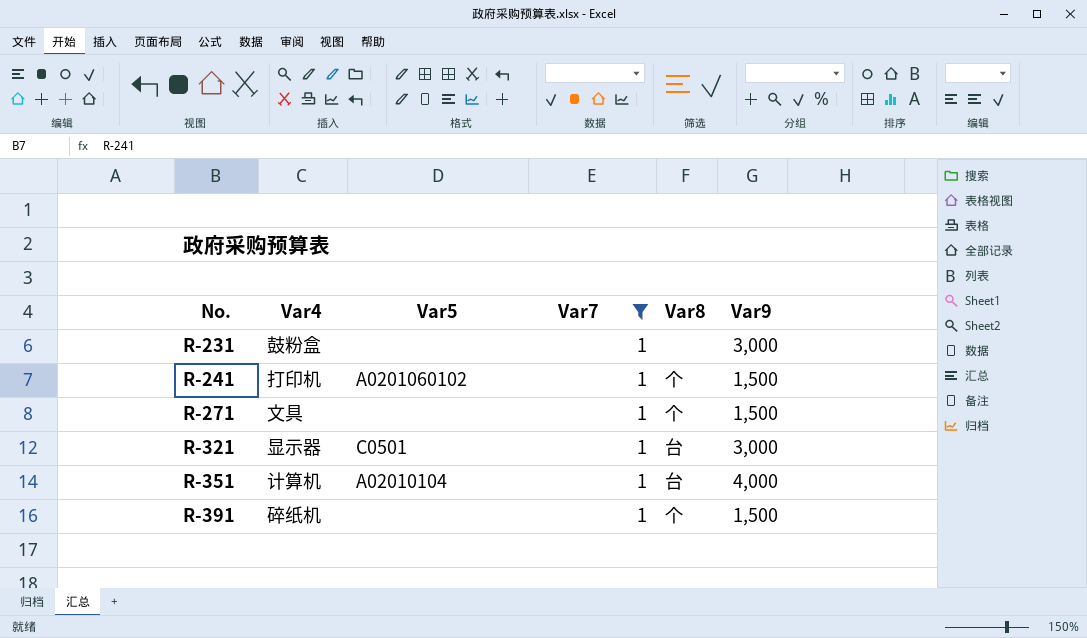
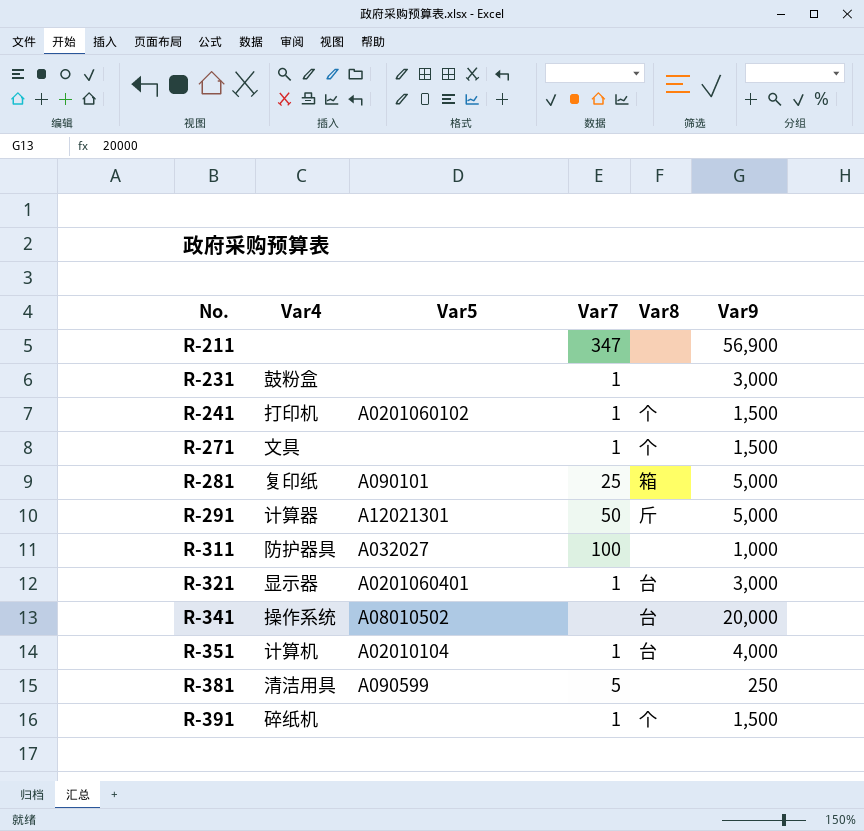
filter: Var7 = 1 -> none
R-321 | Var5: C0501 -> A0201060401

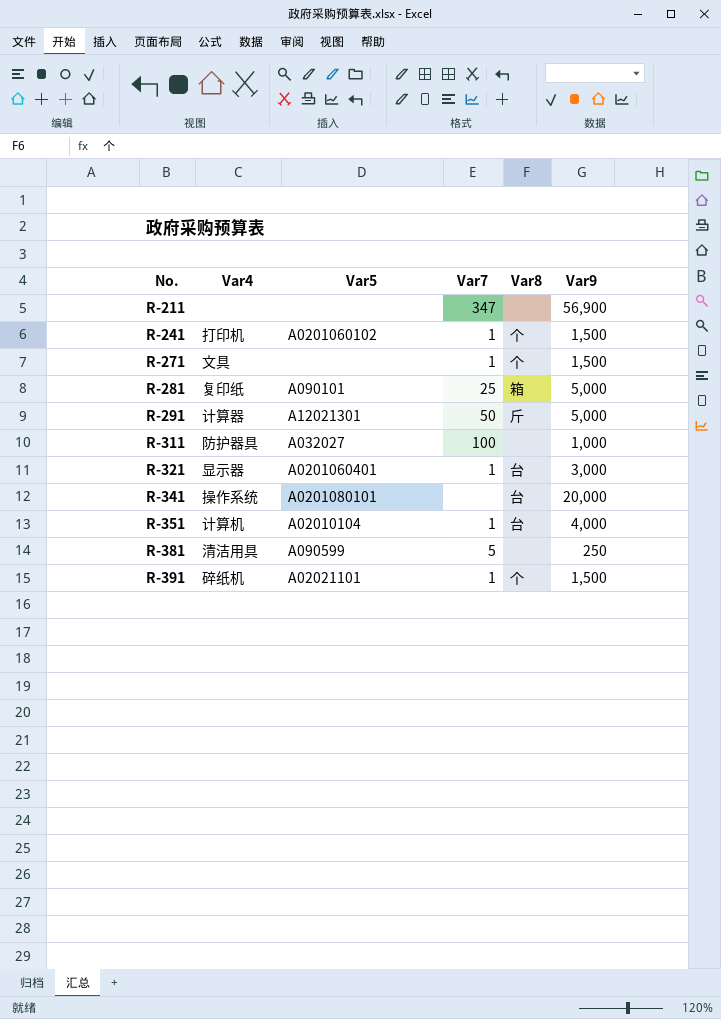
row R-231: 鼓粉盒 | none | 1 | none | 3,000 -> none
R-341 | Var5: A08010502 -> A0201080101
R-391 | Var5: none -> A02021101

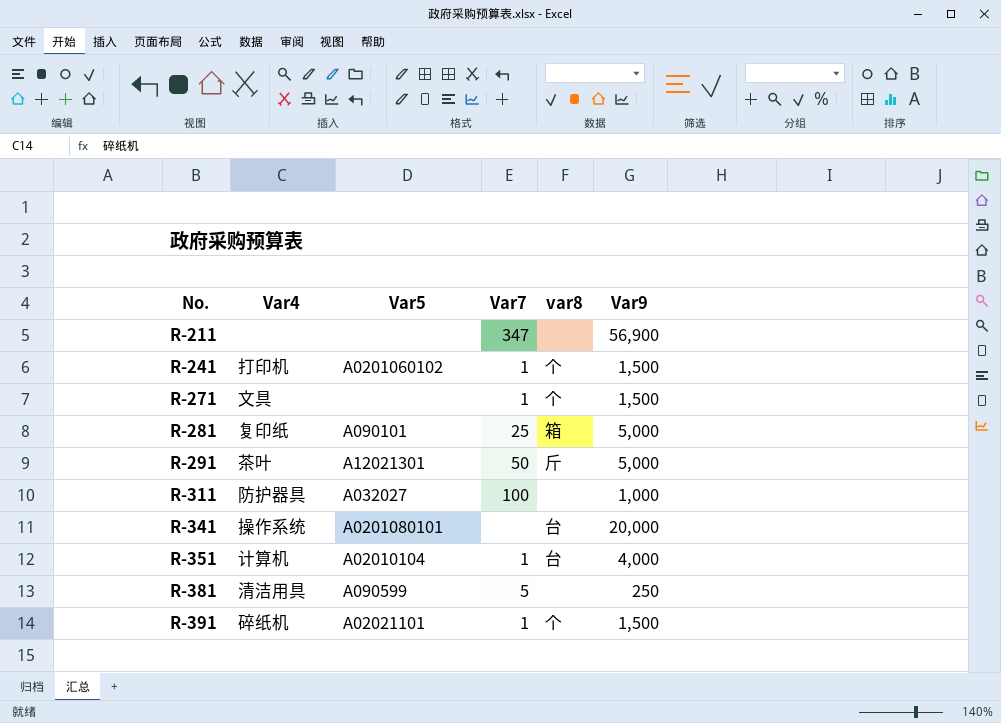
column name: Var8 -> var8
row R-321: 显示器 | A0201060401 | 1 | 台 | 3,000 -> none
R-291 | Var4: 计算器 -> 茶叶

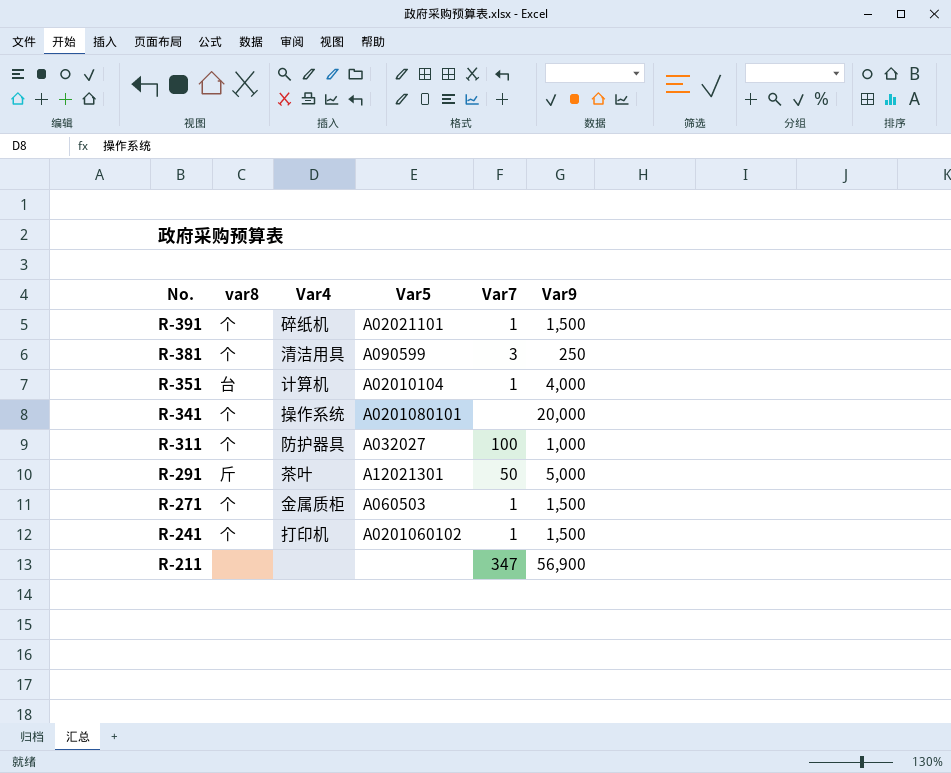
row order: No. ascending -> No. descending
column var8 | position: 5 -> 2
row R-281: 复印纸 | A090101 | 25 | 箱 | 5,000 -> none
R-381 | var8: none -> 个
R-381 | Var7: 5 -> 3
R-341 | var8: 台 -> 个
R-311 | var8: none -> 个
R-271 | Var4: 文具 -> 金属质柜
R-271 | Var5: none -> A060503

